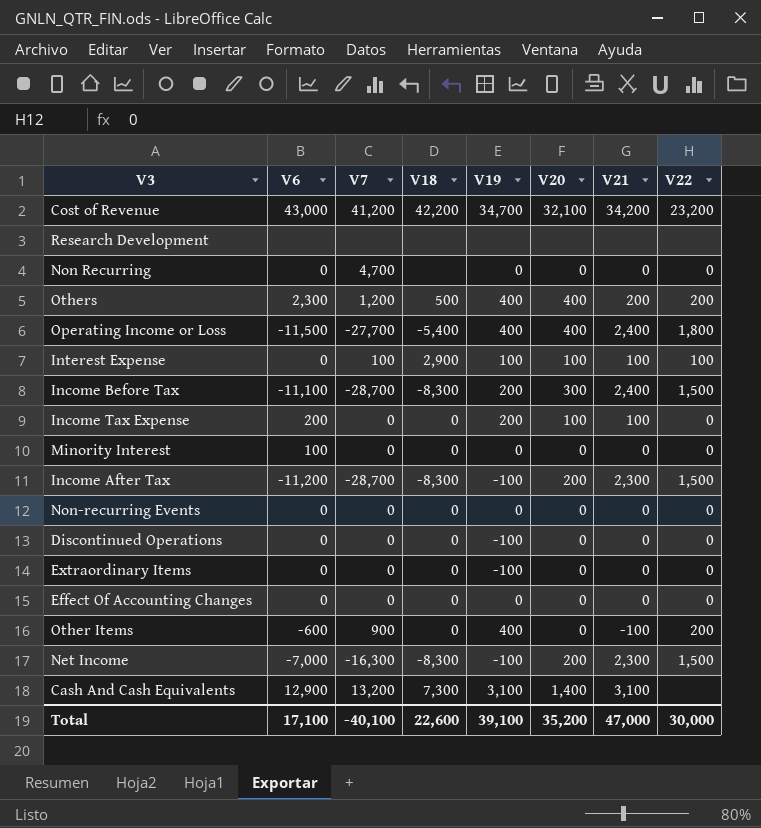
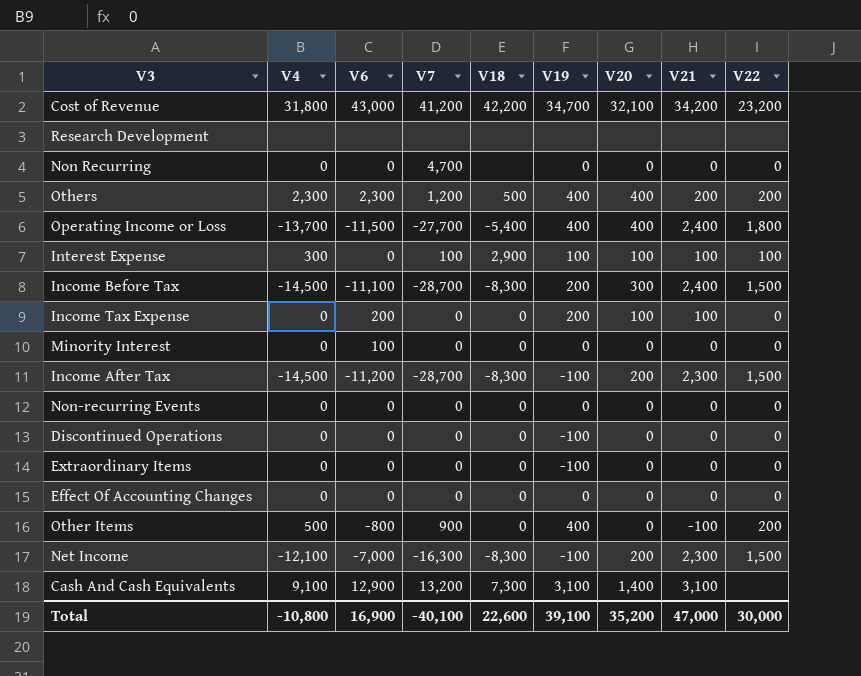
column V4 | position: none -> 2
Other Items | V6: -600 -> -800
Total | V6: 17,100 -> 16,900

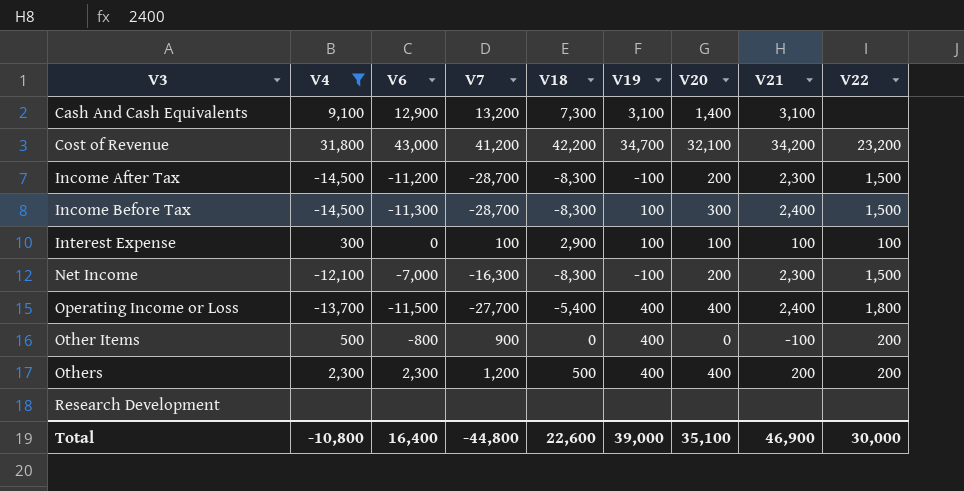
filter: none -> V4 != 0
row order: none -> V3 ascending
Income Before Tax | V6: -11,100 -> -11,300
Income Before Tax | V19: 200 -> 100
Total | V6: 16,900 -> 16,400
Total | V7: -40,100 -> -44,800
Total | V19: 39,100 -> 39,000
Total | V20: 35,200 -> 35,100
Total | V21: 47,000 -> 46,900

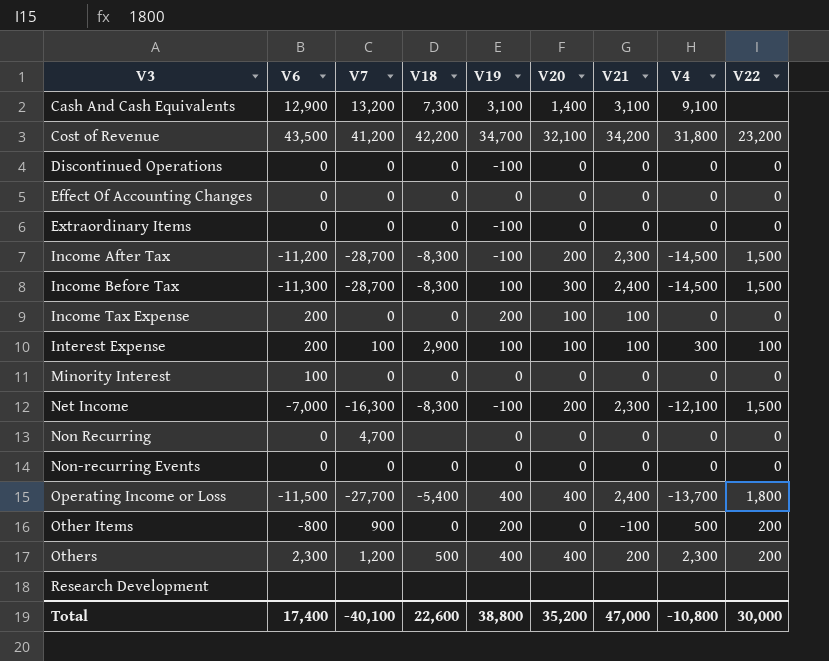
filter: V4 != 0 -> none
column V4 | position: 2 -> 8
Cost of Revenue | V6: 43,000 -> 43,500
Interest Expense | V6: 0 -> 200
Other Items | V19: 400 -> 200
Total | V6: 16,400 -> 17,400
Total | V7: -44,800 -> -40,100
Total | V19: 39,000 -> 38,800
Total | V20: 35,100 -> 35,200
Total | V21: 46,900 -> 47,000

